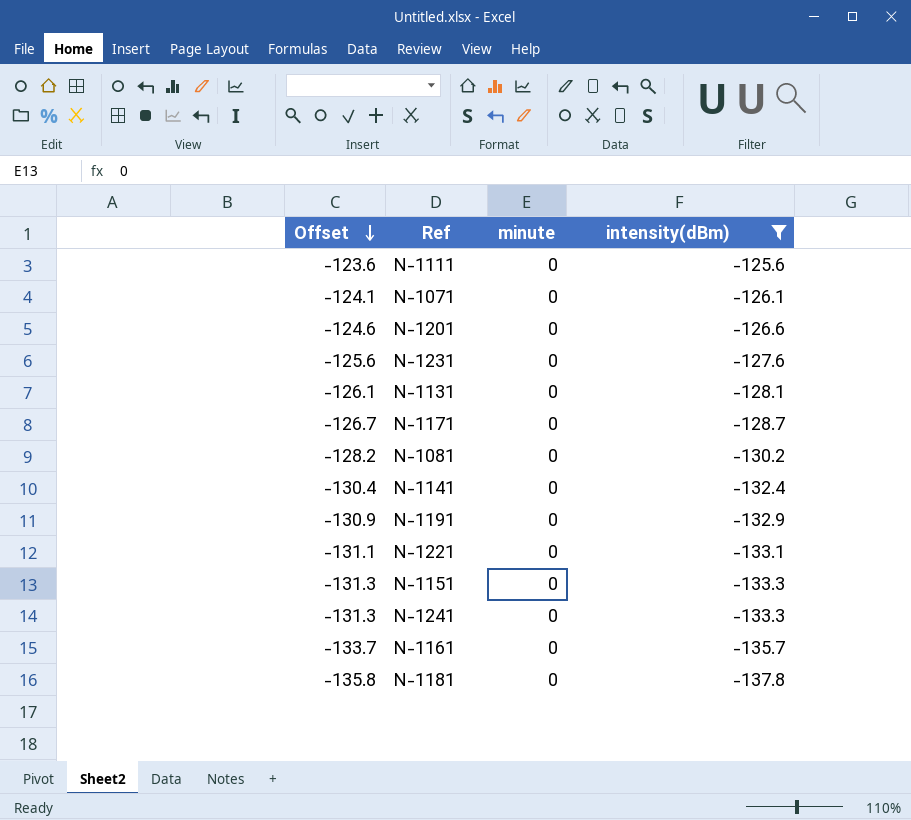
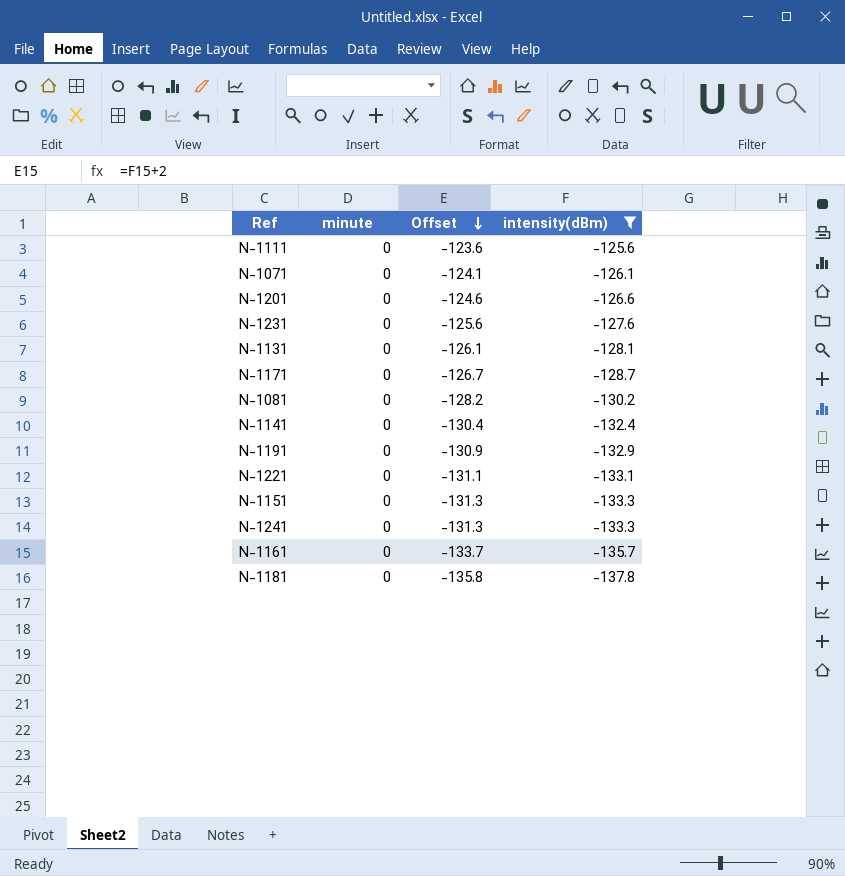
column Offset | position: 1 -> 3

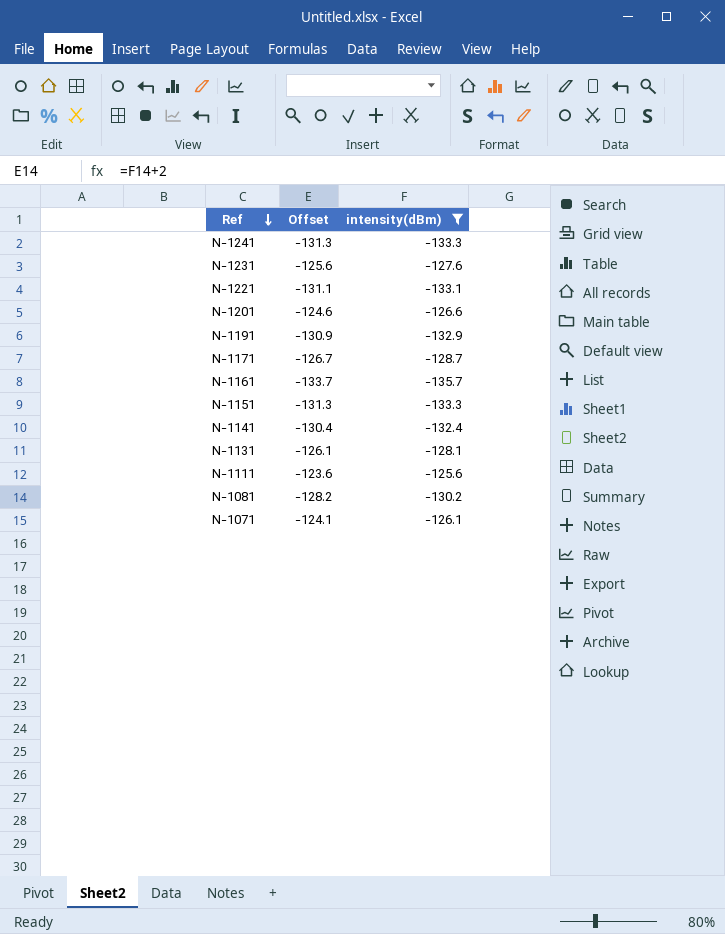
row order: Offset descending -> Ref descending
column minute | position: 2 -> none
row N-1181: 0 | -135.8 | -137.8 -> none

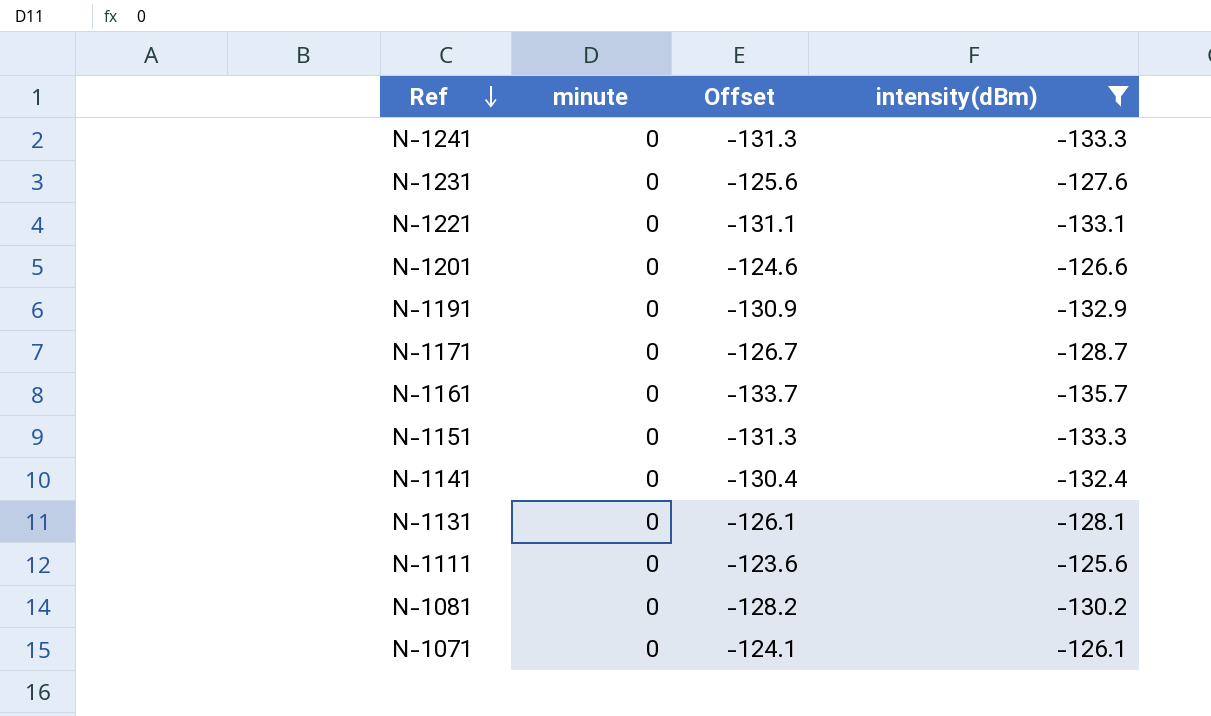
column minute | position: none -> 2

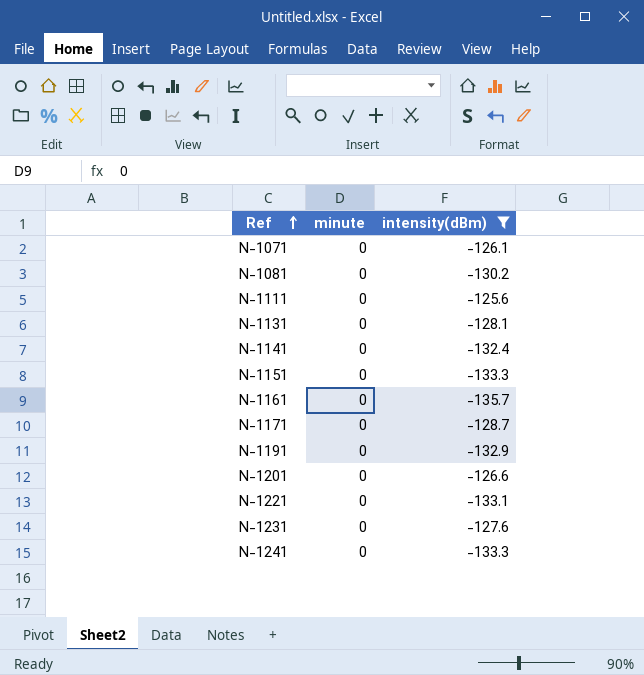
row order: Ref descending -> Ref ascending
column Offset | formula: [intensity(dBm)] + 2 -> none

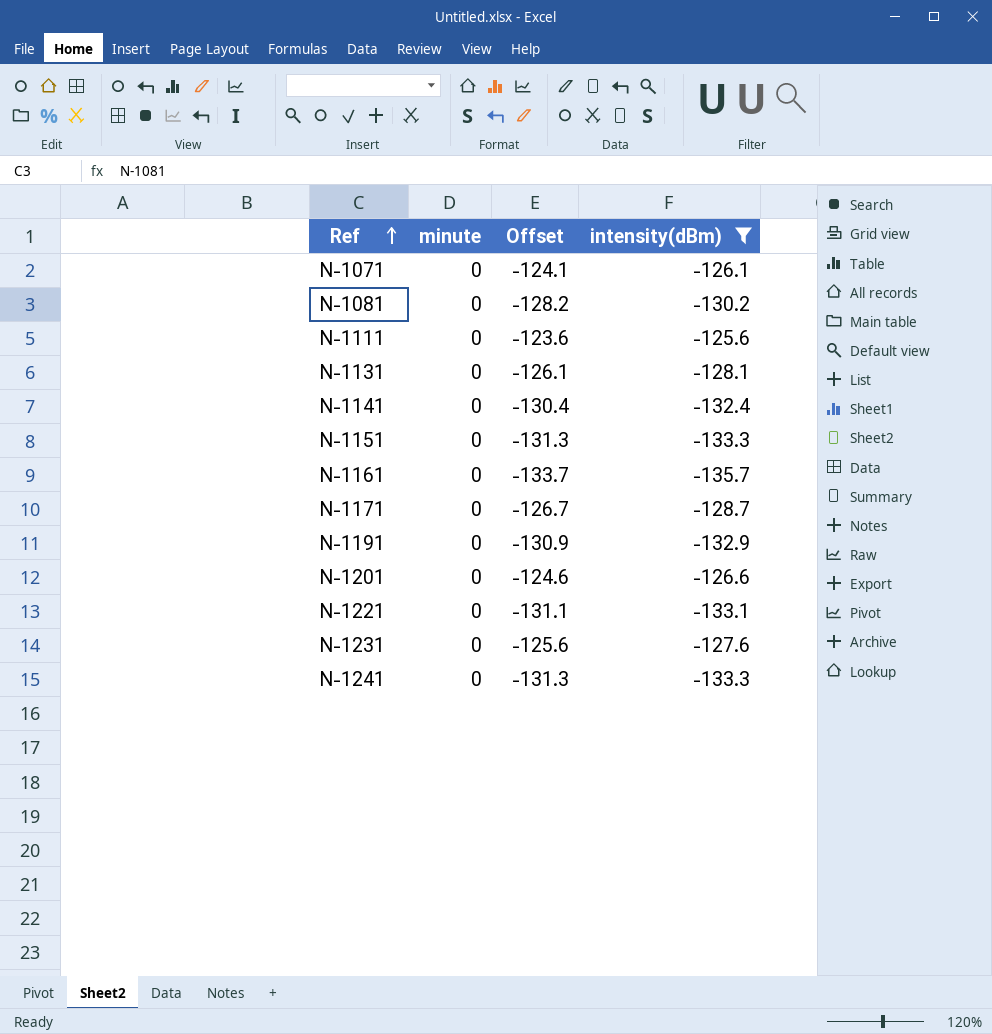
column Offset | formula: none -> [intensity(dBm)] + 2

